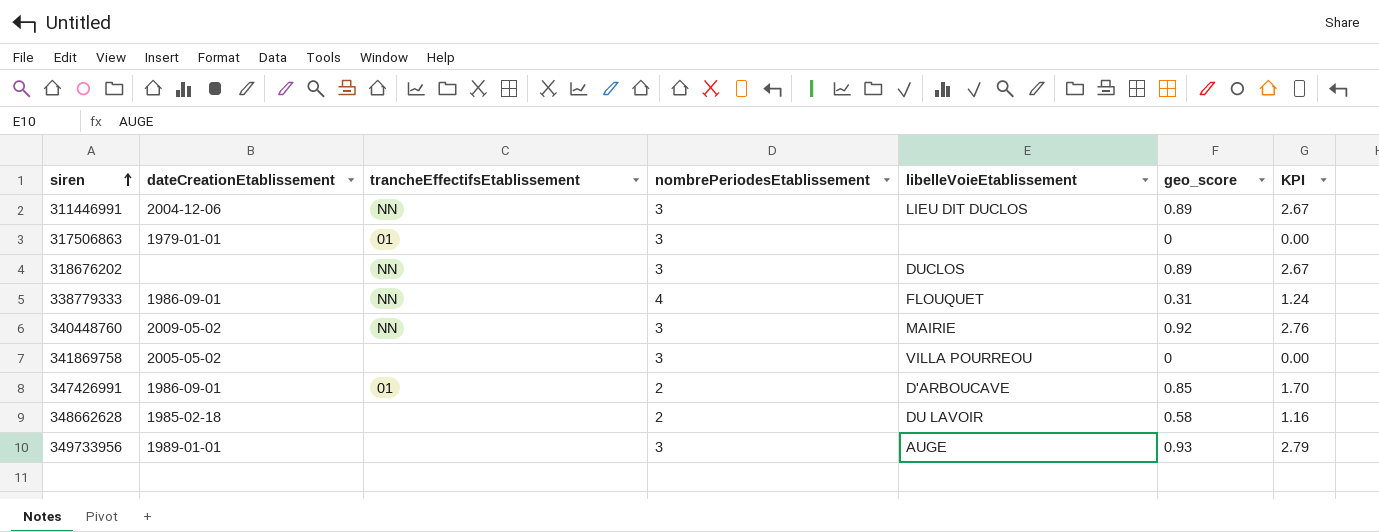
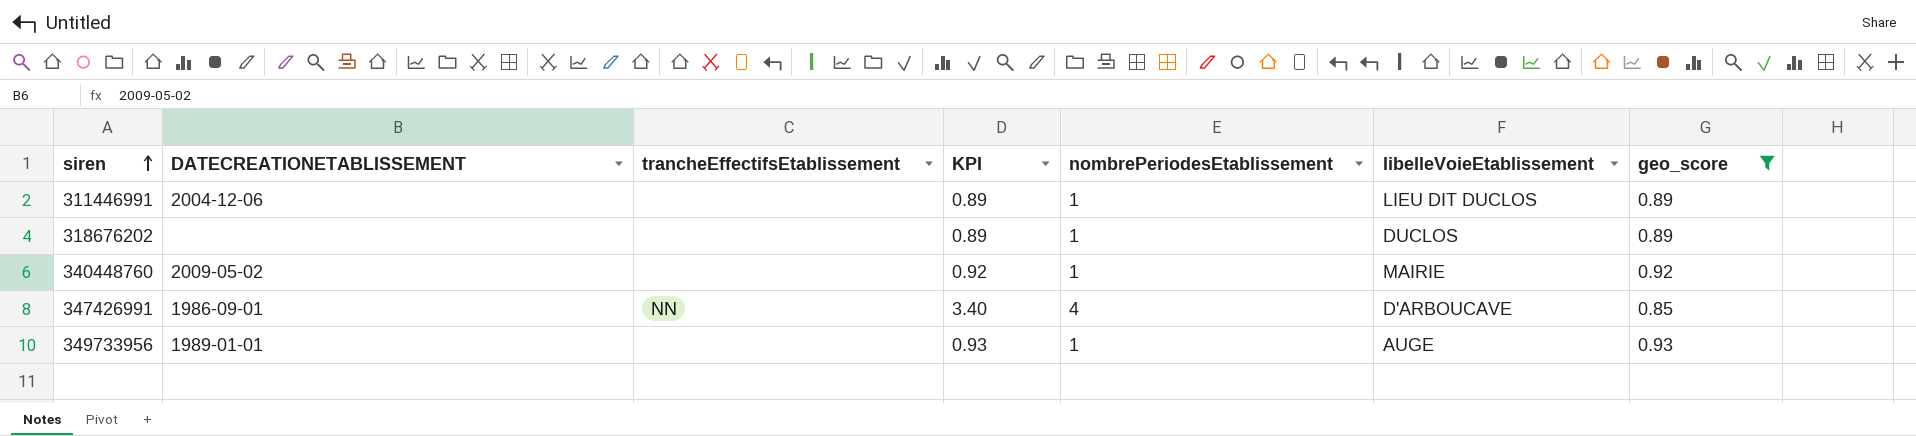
filter: none -> geo_score >= 0.85
column name: dateCreationEtablissement -> DATECREATIONETABLISSEMENT
column KPI | position: 7 -> 4
311446991 | trancheEffectifsEtablissement: NN -> none
311446991 | KPI: 2.67 -> 0.89
311446991 | nombrePeriodesEtablissement: 3 -> 1
318676202 | trancheEffectifsEtablissement: NN -> none
318676202 | KPI: 2.67 -> 0.89
318676202 | nombrePeriodesEtablissement: 3 -> 1
340448760 | trancheEffectifsEtablissement: NN -> none
340448760 | KPI: 2.76 -> 0.92
340448760 | nombrePeriodesEtablissement: 3 -> 1
347426991 | trancheEffectifsEtablissement: 01 -> NN
347426991 | KPI: 1.70 -> 3.40
347426991 | nombrePeriodesEtablissement: 2 -> 4
349733956 | KPI: 2.79 -> 0.93
349733956 | nombrePeriodesEtablissement: 3 -> 1

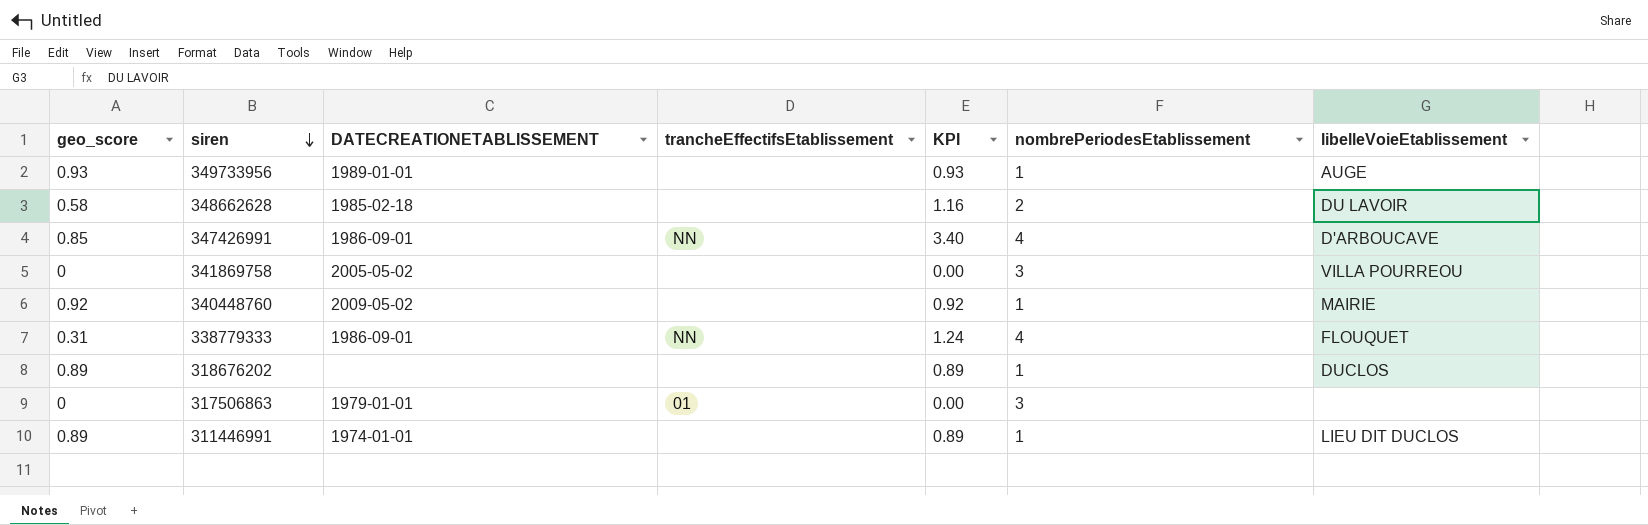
filter: geo_score >= 0.85 -> none
row order: siren ascending -> siren descending
column geo_score | position: 7 -> 1
311446991 | DATECREATIONETABLISSEMENT: 2004-12-06 -> 1974-01-01

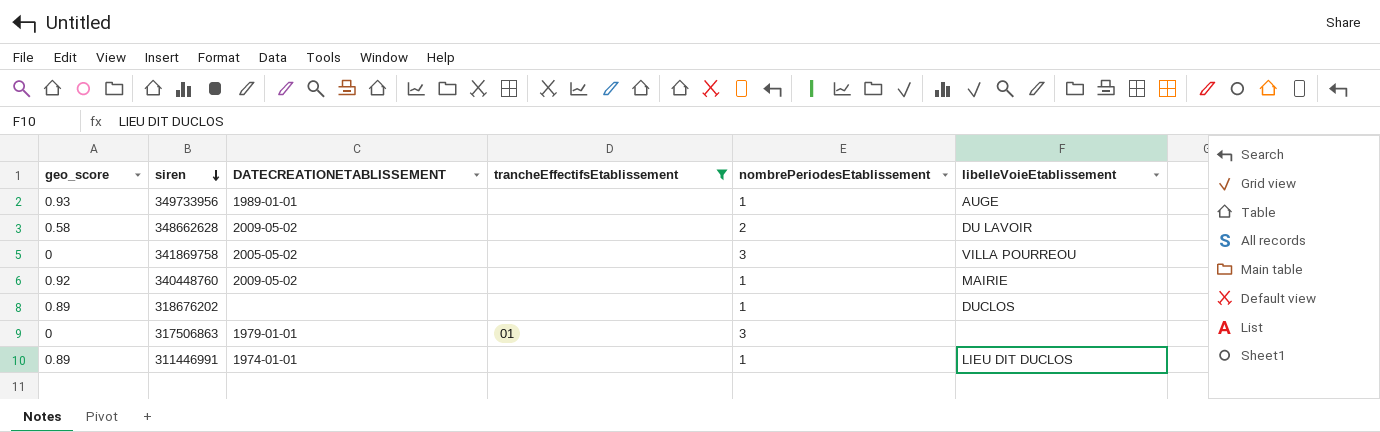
filter: none -> trancheEffectifsEtablissement != NN
column KPI | formula: [geo_score] * [nombrePeriodesEtablissement] -> none
348662628 | DATECREATIONETABLISSEMENT: 1985-02-18 -> 2009-05-02

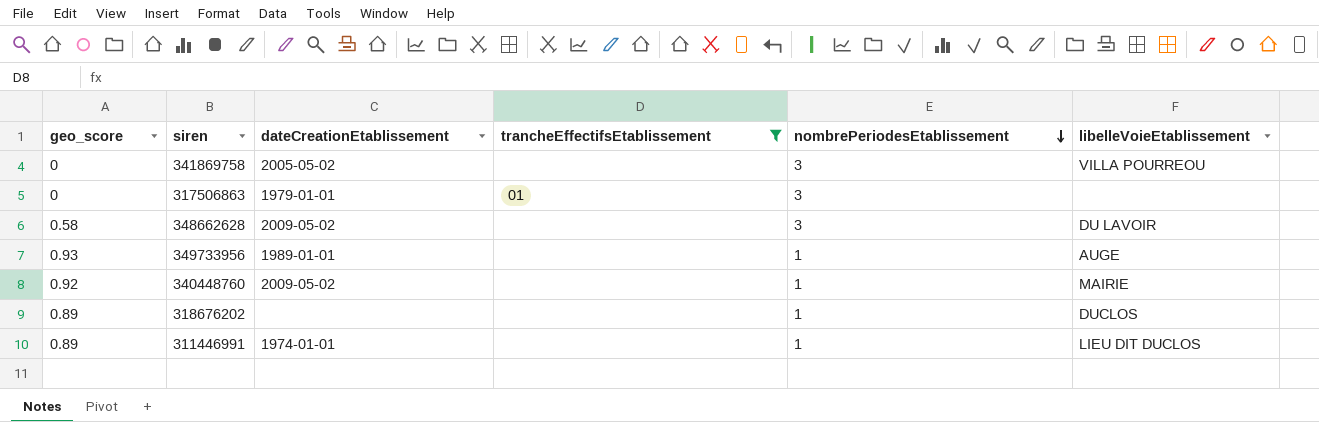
row order: siren descending -> nombrePeriodesEtablissement descending
column name: DATECREATIONETABLISSEMENT -> dateCreationEtablissement
348662628 | nombrePeriodesEtablissement: 2 -> 3

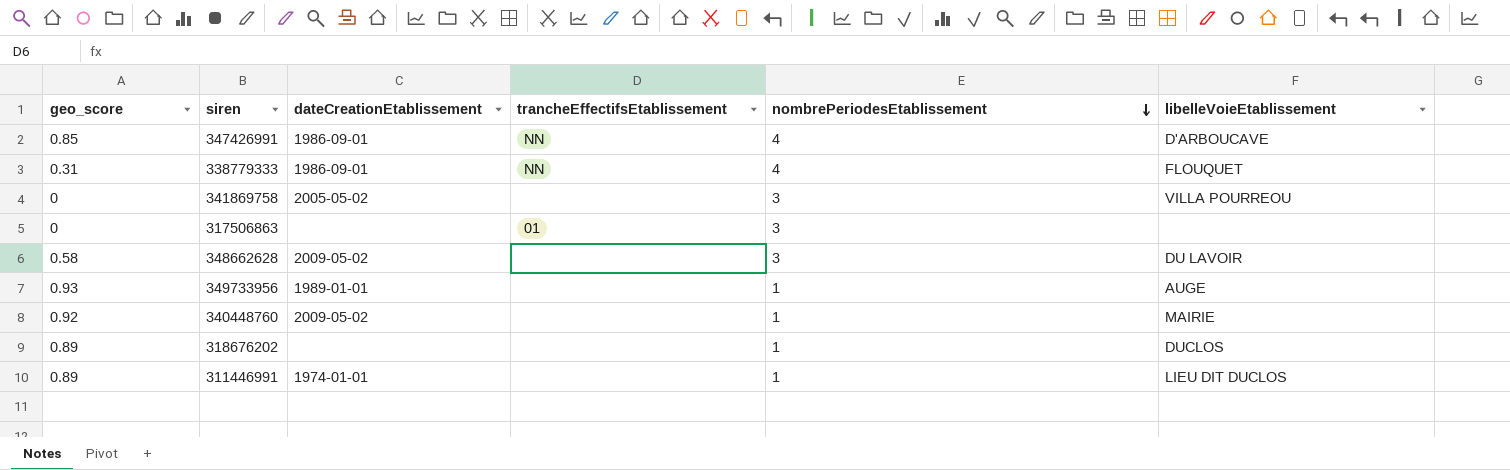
filter: trancheEffectifsEtablissement != NN -> none
317506863 | dateCreationEtablissement: 1979-01-01 -> none

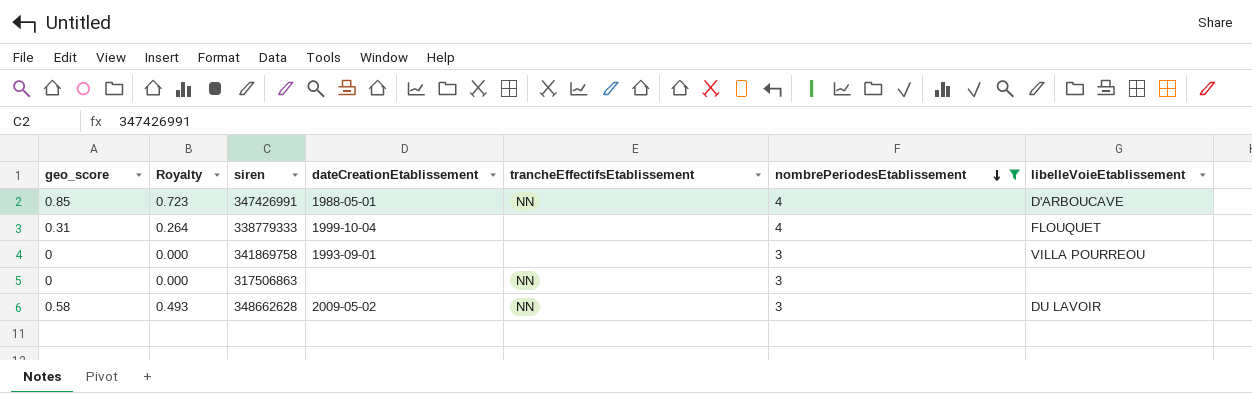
filter: none -> nombrePeriodesEtablissement != 1
column Royalty | formula: none -> [geo_score] * 0.85
347426991 | dateCreationEtablissement: 1986-09-01 -> 1988-05-01
338779333 | dateCreationEtablissement: 1986-09-01 -> 1999-10-04
338779333 | trancheEffectifsEtablissement: NN -> none
341869758 | dateCreationEtablissement: 2005-05-02 -> 1993-09-01
317506863 | trancheEffectifsEtablissement: 01 -> NN
348662628 | trancheEffectifsEtablissement: none -> NN

